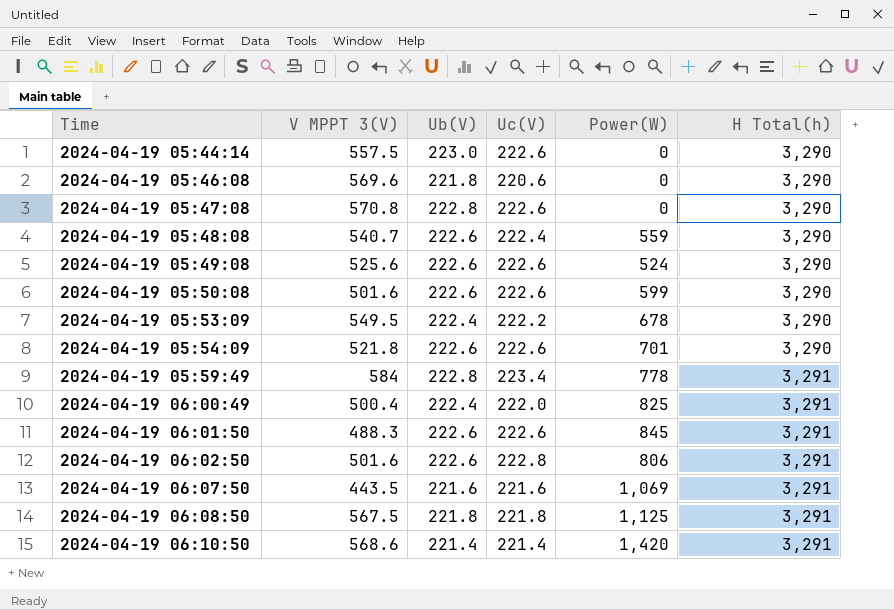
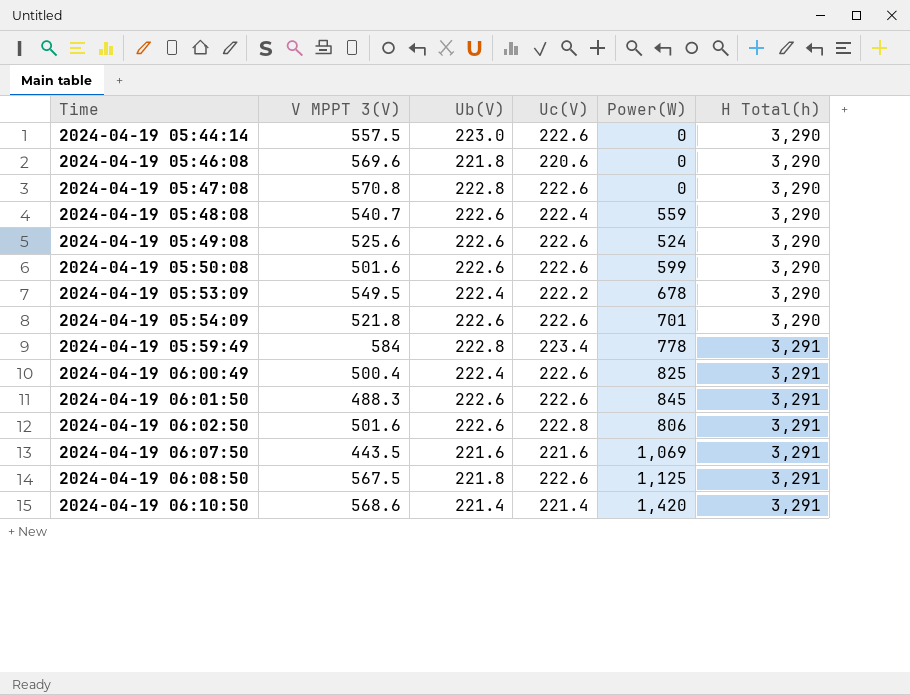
2024-04-19 06:00:49 | Uc(V): 222.0 -> 222.6
2024-04-19 06:08:50 | Uc(V): 221.8 -> 222.6

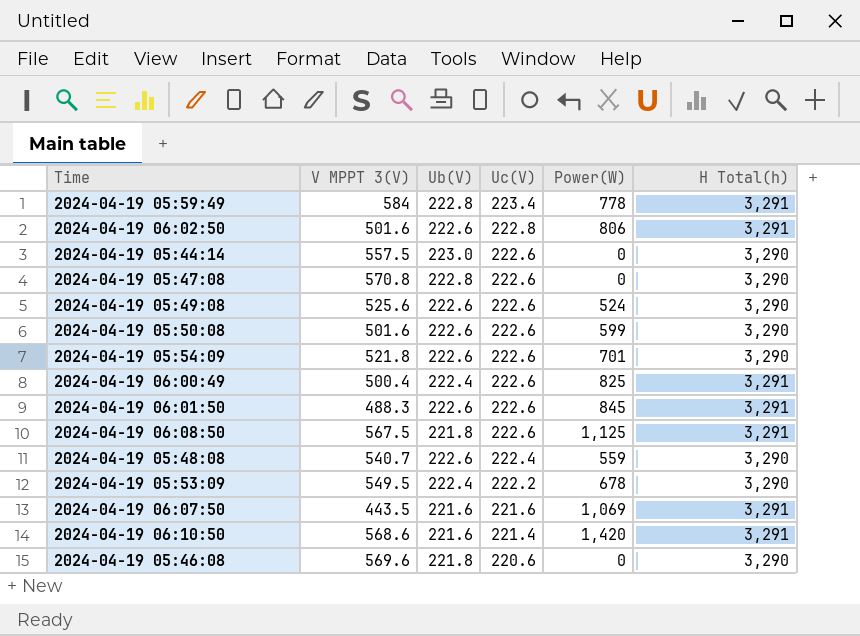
row order: Time ascending -> Uc(V) descending
2024-04-19 06:10:50 | Ub(V): 221.4 -> 221.6

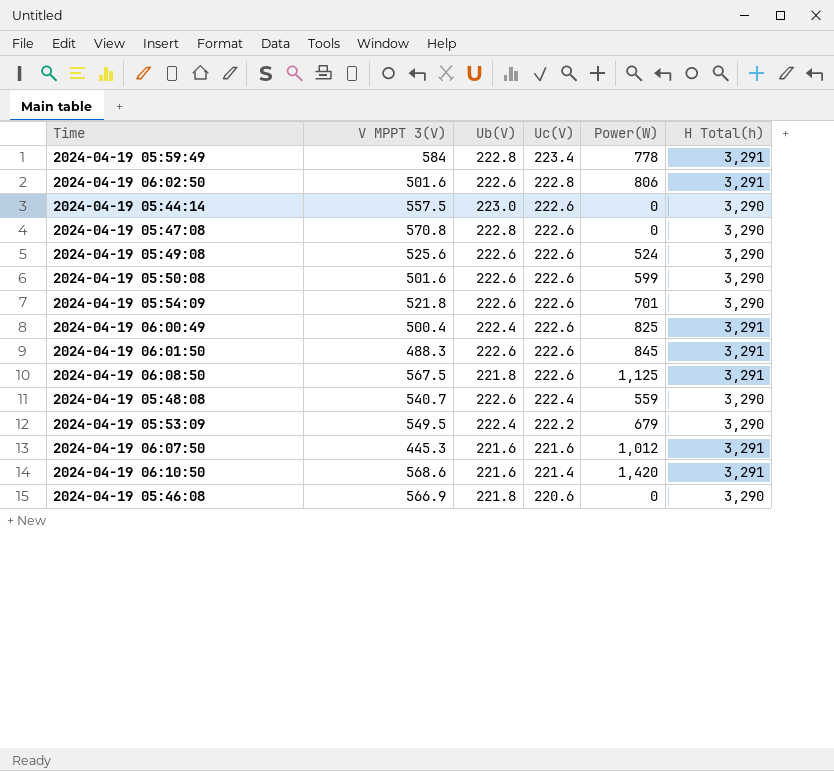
2024-04-19 05:53:09 | Power(W): 678 -> 679
2024-04-19 06:07:50 | V MPPT 3(V): 443.5 -> 445.3
2024-04-19 06:07:50 | Power(W): 1,069 -> 1,012
2024-04-19 05:46:08 | V MPPT 3(V): 569.6 -> 566.9

